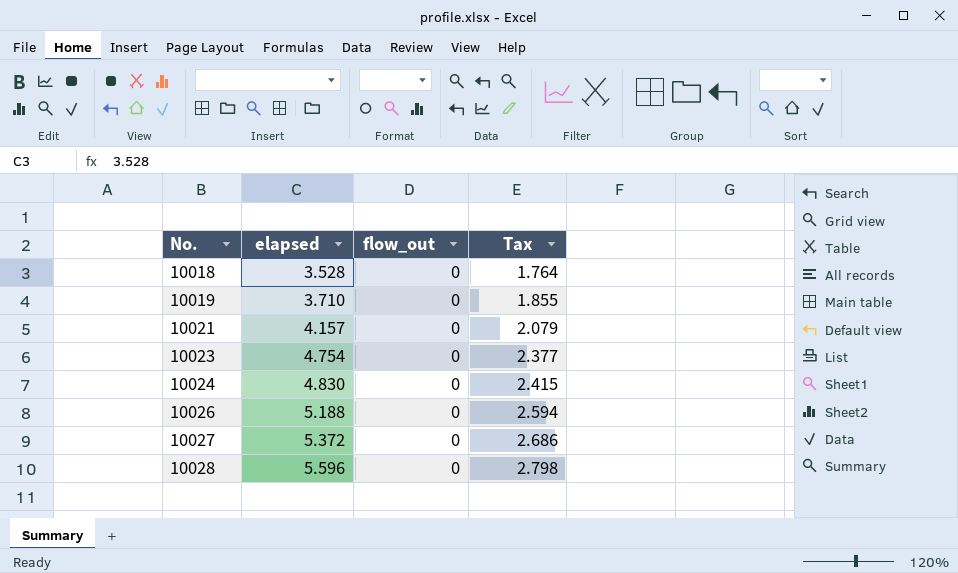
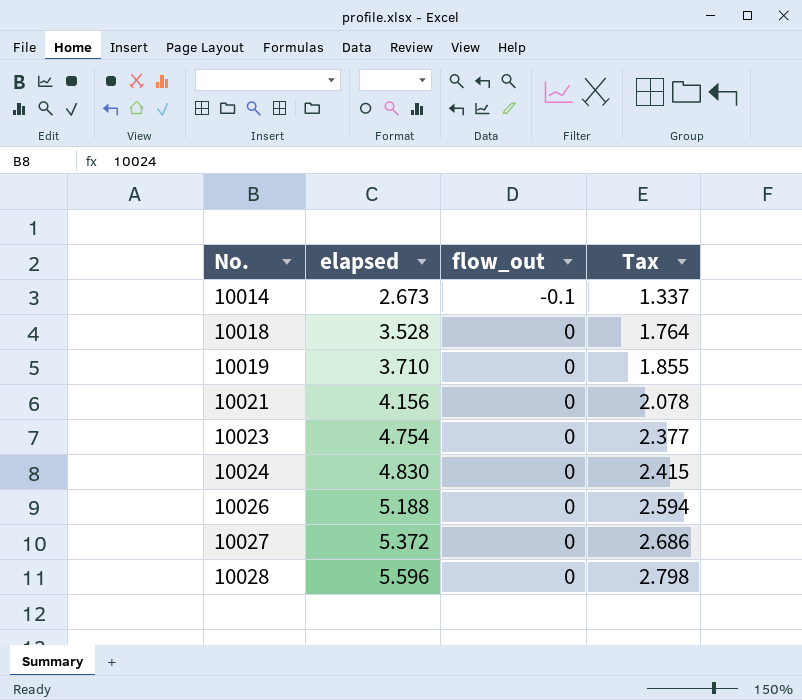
row 10014: none -> 2.673 | -0.1 | 1.337
10021 | elapsed: 4.157 -> 4.156
10021 | Tax: 2.079 -> 2.078

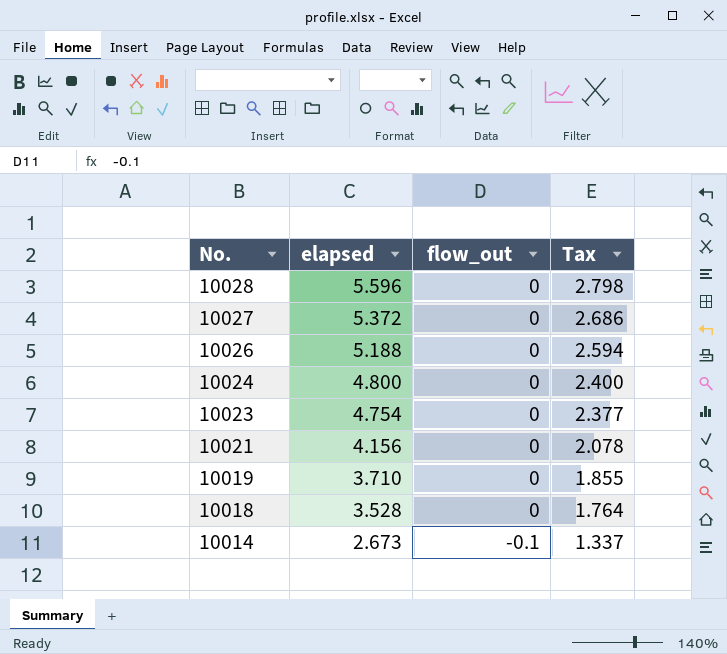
row order: No. ascending -> No. descending
10024 | elapsed: 4.830 -> 4.800
10024 | Tax: 2.415 -> 2.400

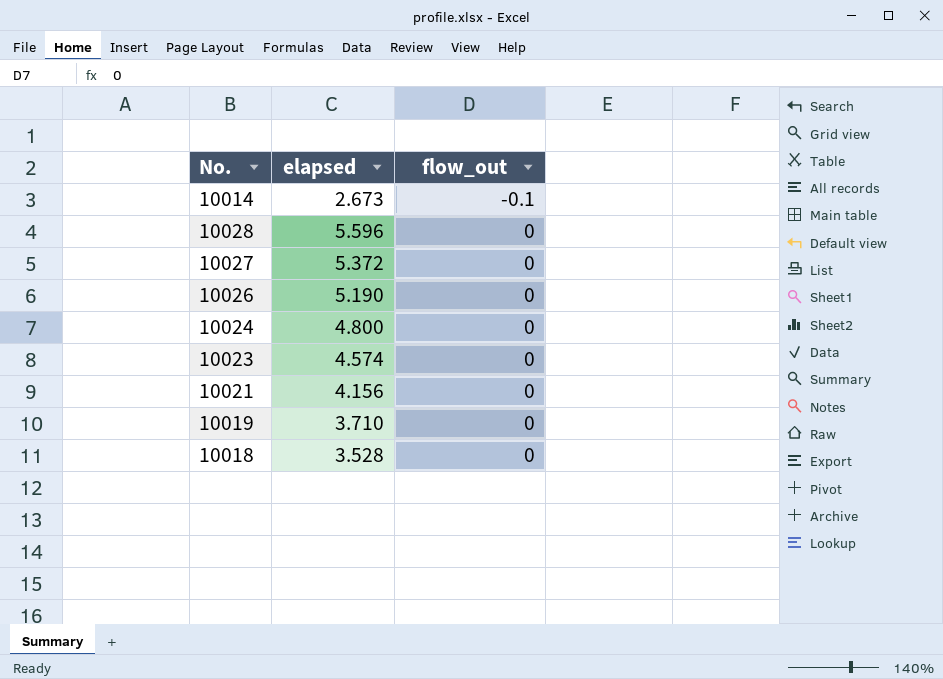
row order: No. descending -> flow_out ascending
column Tax | formula: [elapsed] * 0.5 -> none
10026 | elapsed: 5.188 -> 5.190
10023 | elapsed: 4.754 -> 4.574

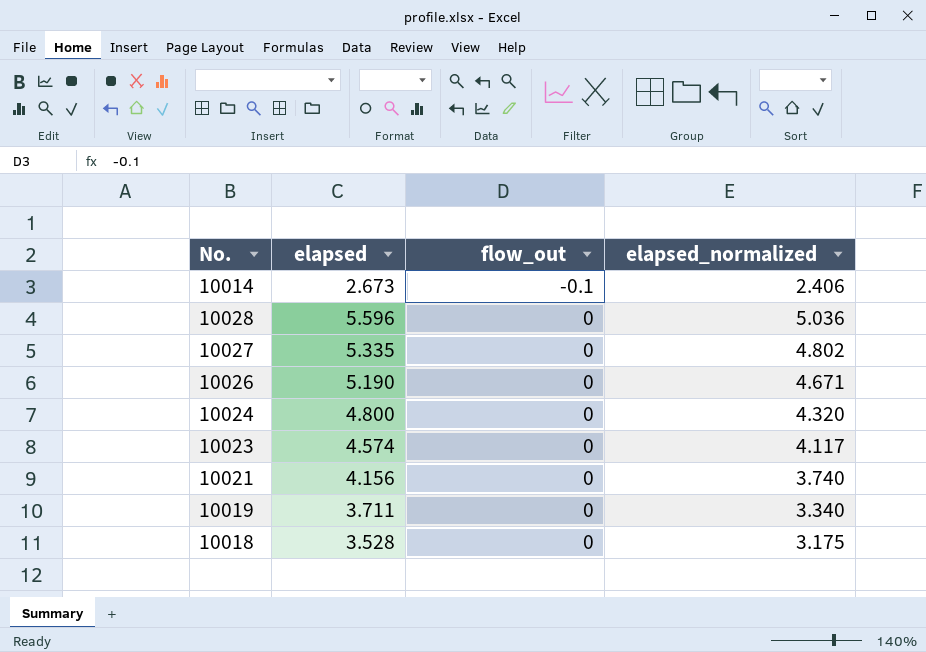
column elapsed_normalized | formula: none -> [elapsed] * 0.9
10027 | elapsed: 5.372 -> 5.335
10019 | elapsed: 3.710 -> 3.711

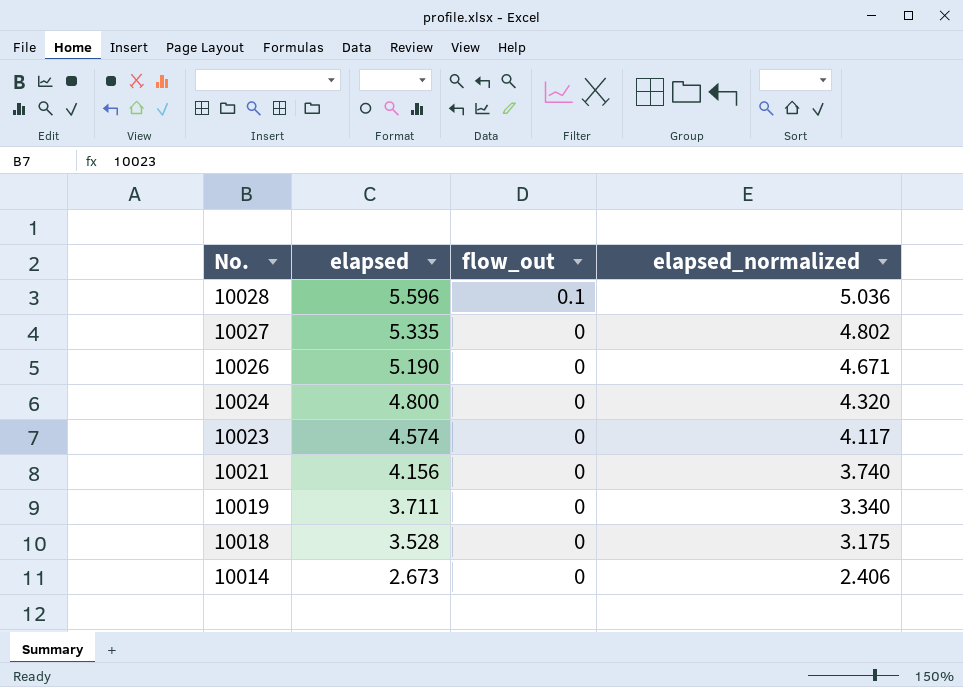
row order: flow_out ascending -> No. descending
10028 | flow_out: 0 -> 0.1
10014 | flow_out: -0.1 -> 0

